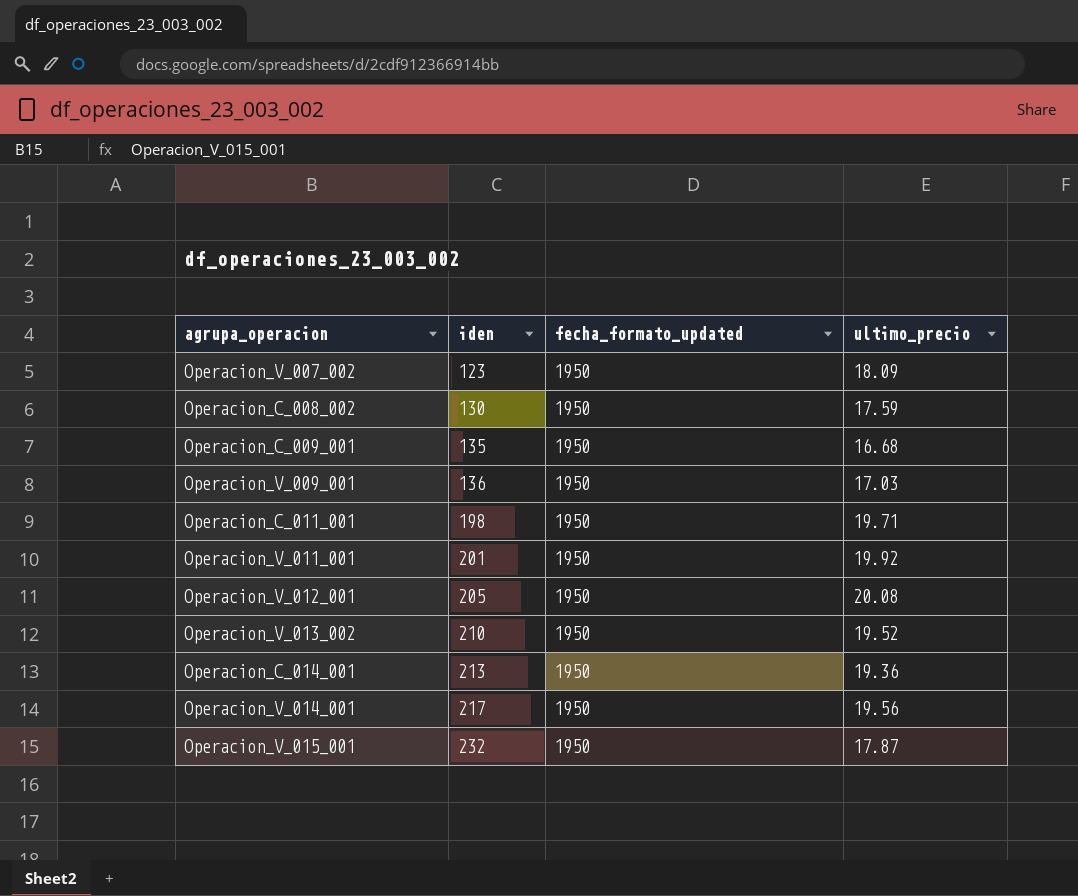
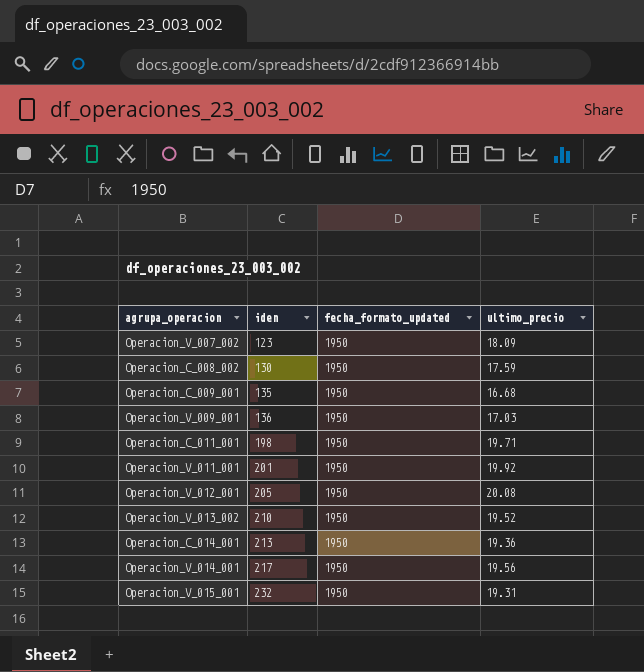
Operacion_V_015_001 | ultimo_precio: 17.87 -> 19.31

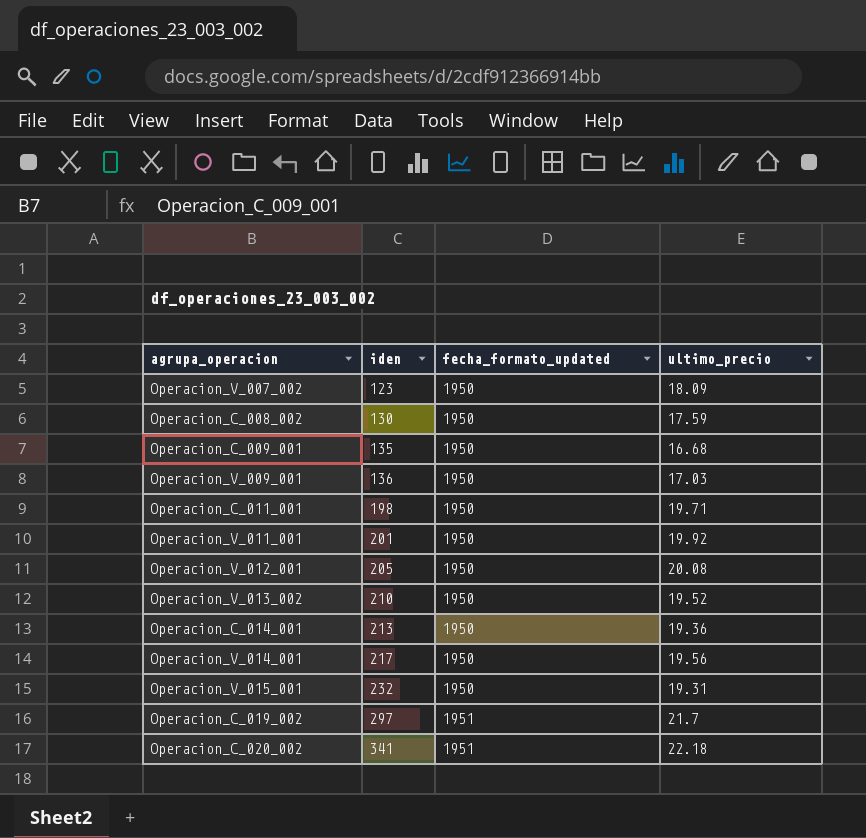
row Operacion_C_019_002: none -> 297 | 1951 | 21.7
row Operacion_C_020_002: none -> 341 | 1951 | 22.18

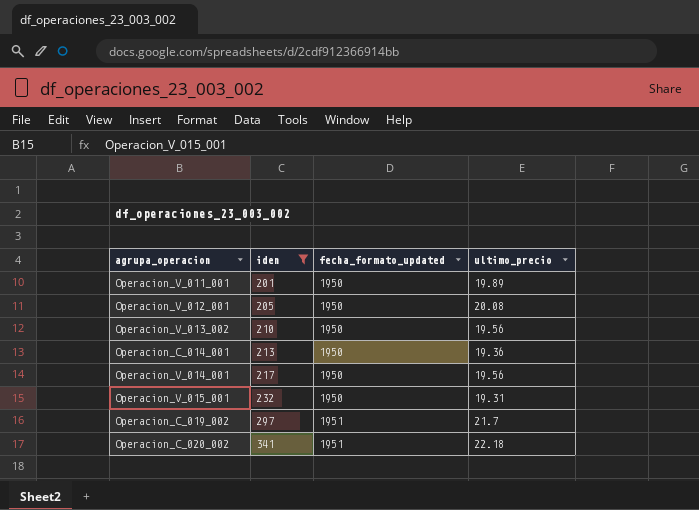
filter: none -> iden >= 201
Operacion_V_011_001 | ultimo_precio: 19.92 -> 19.89
Operacion_V_013_002 | ultimo_precio: 19.52 -> 19.56

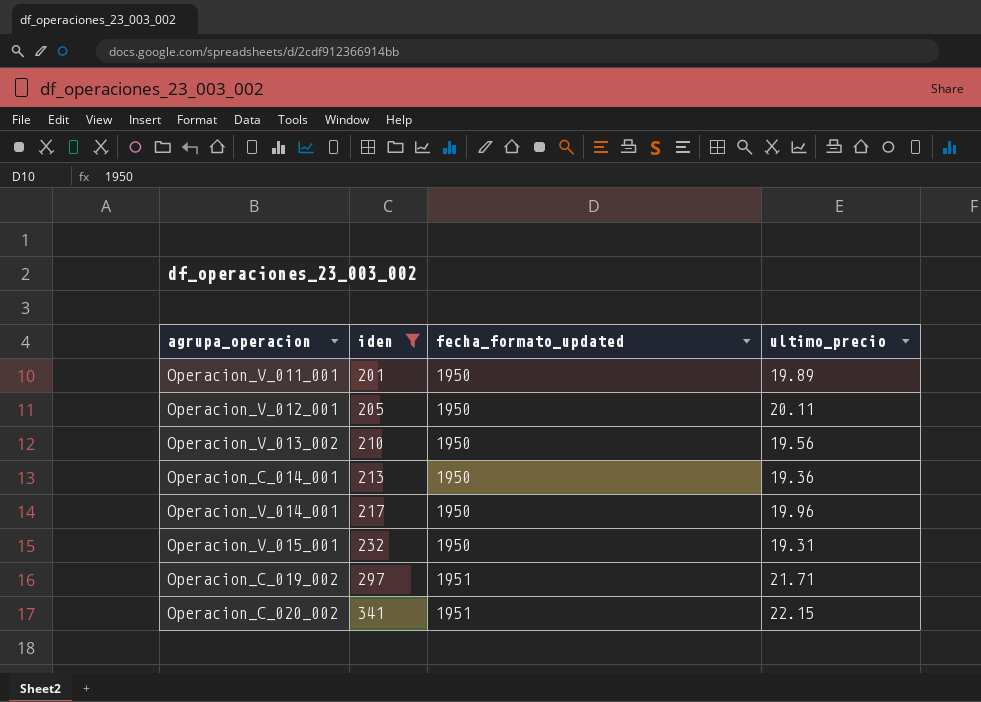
Operacion_V_012_001 | ultimo_precio: 20.08 -> 20.11
Operacion_V_014_001 | ultimo_precio: 19.56 -> 19.96
Operacion_C_019_002 | ultimo_precio: 21.7 -> 21.71
Operacion_C_020_002 | ultimo_precio: 22.18 -> 22.15

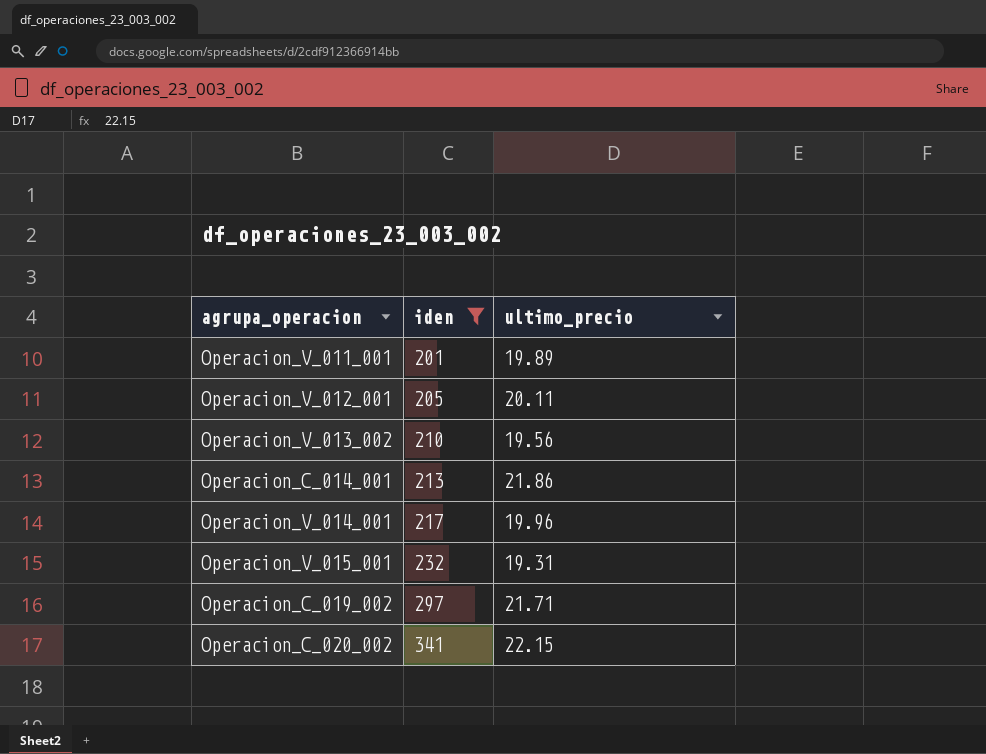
column fecha_formato_updated | position: 3 -> none
Operacion_C_014_001 | ultimo_precio: 19.36 -> 21.86

